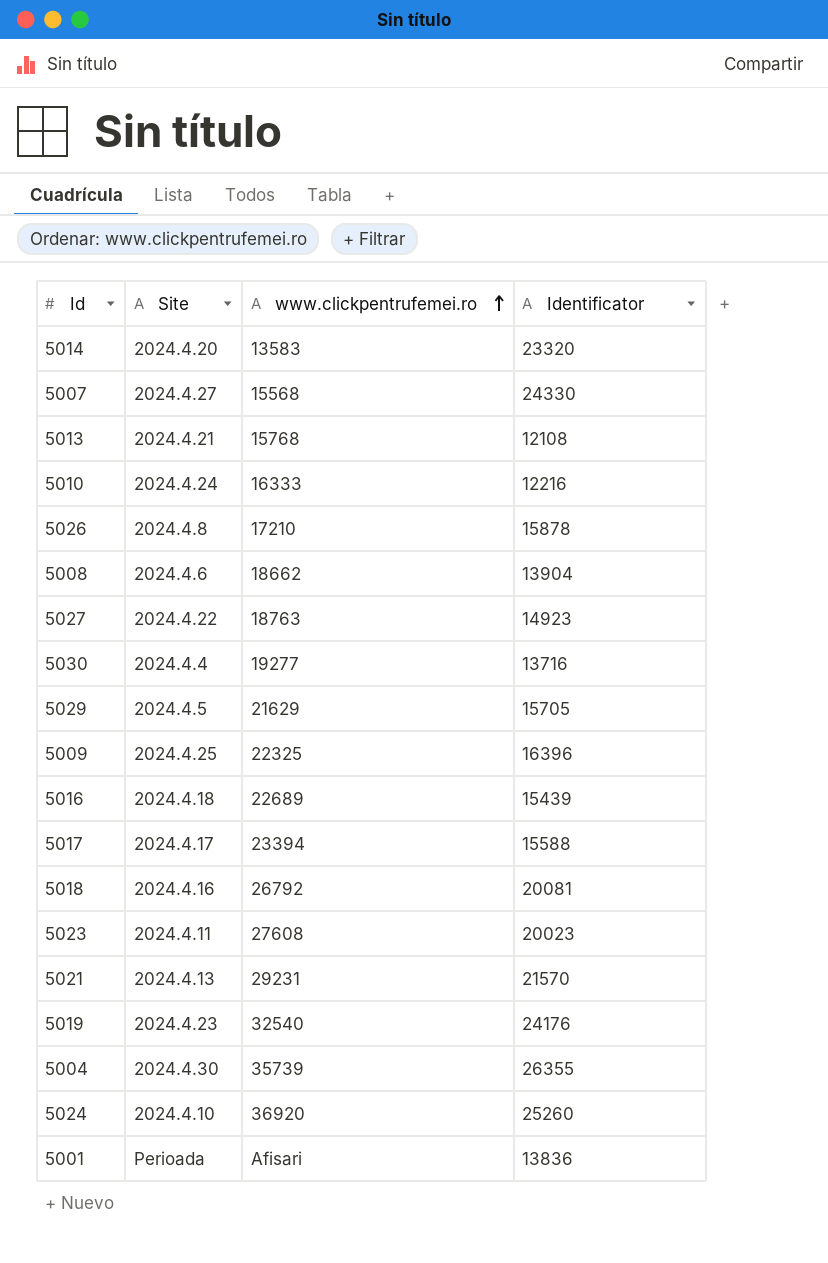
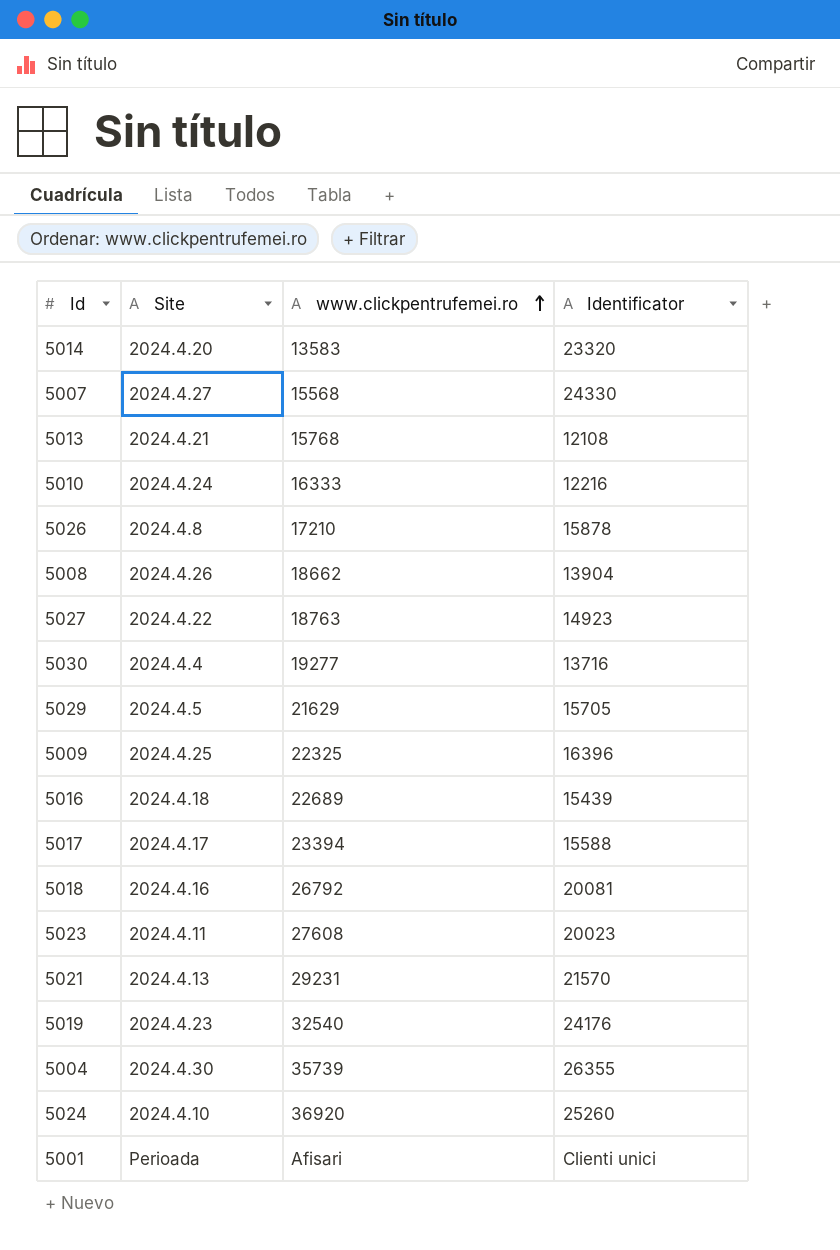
5008 | Site: 2024.4.6 -> 2024.4.26
5001 | Identificator: 13836 -> Clienti unici

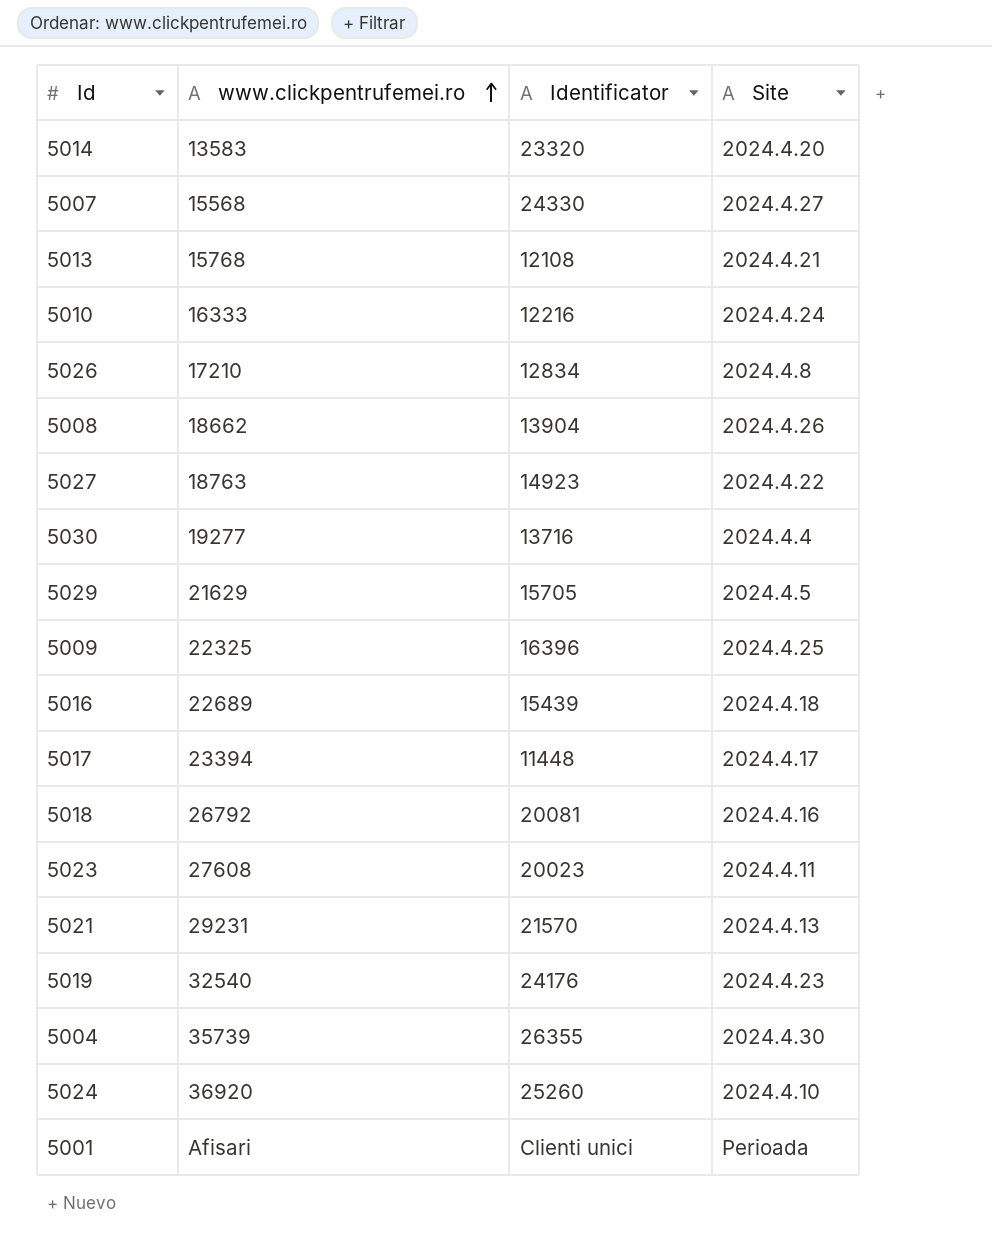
column Site | position: 2 -> 4
5026 | Identificator: 15878 -> 12834
5017 | Identificator: 15588 -> 11448

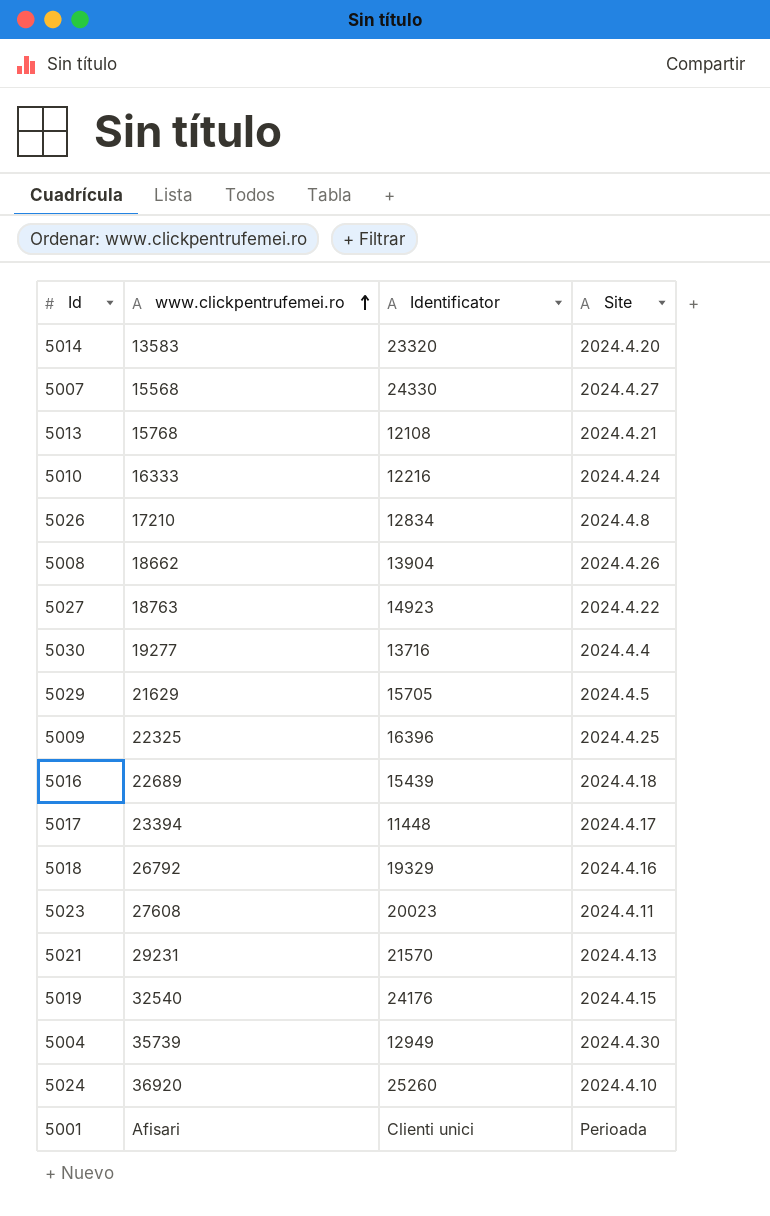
5018 | Identificator: 20081 -> 19329
5019 | Site: 2024.4.23 -> 2024.4.15
5004 | Identificator: 26355 -> 12949

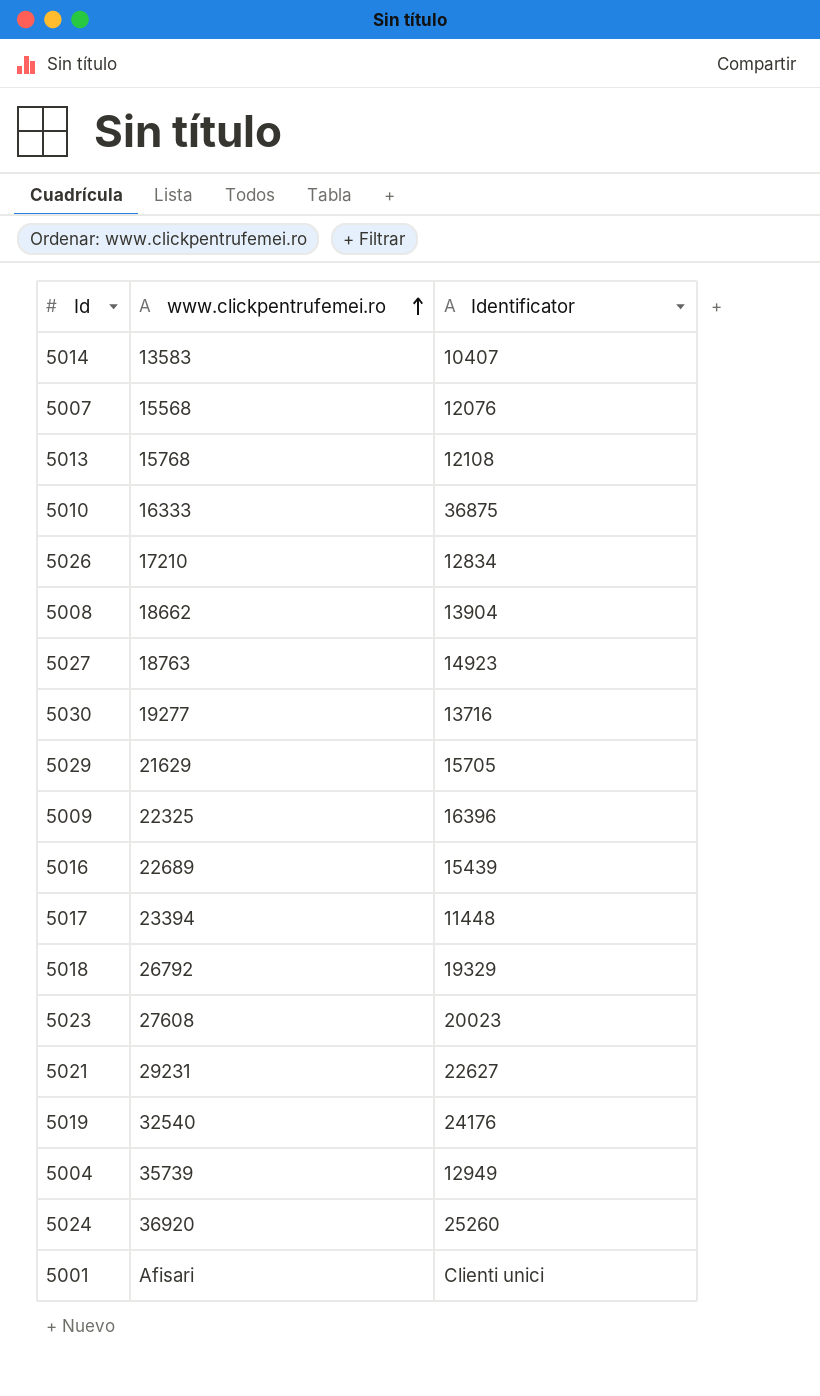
column Site | position: 4 -> none
5014 | Identificator: 23320 -> 10407
5007 | Identificator: 24330 -> 12076
5010 | Identificator: 12216 -> 36875
5021 | Identificator: 21570 -> 22627

